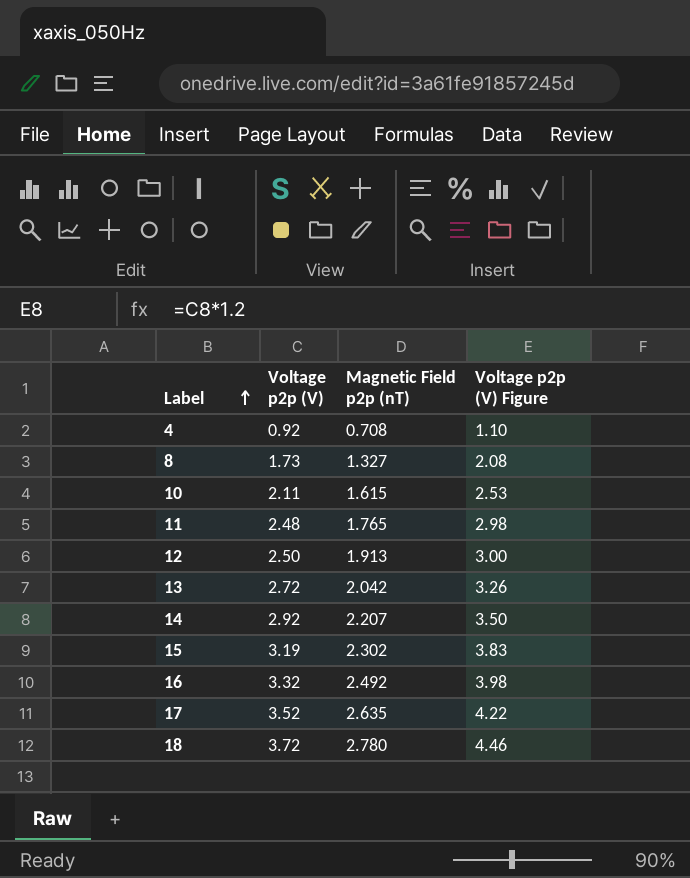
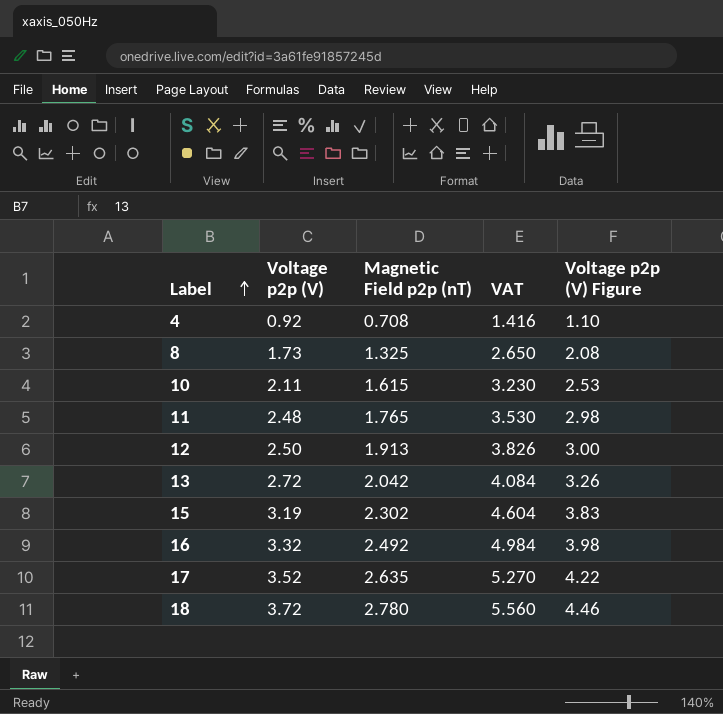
column VAT | formula: none -> [Magnetic Field p2p (nT)] * 2
row 14: 2.92 | 2.207 | 3.50 -> none
8 | Magnetic Field p2p (nT): 1.327 -> 1.325

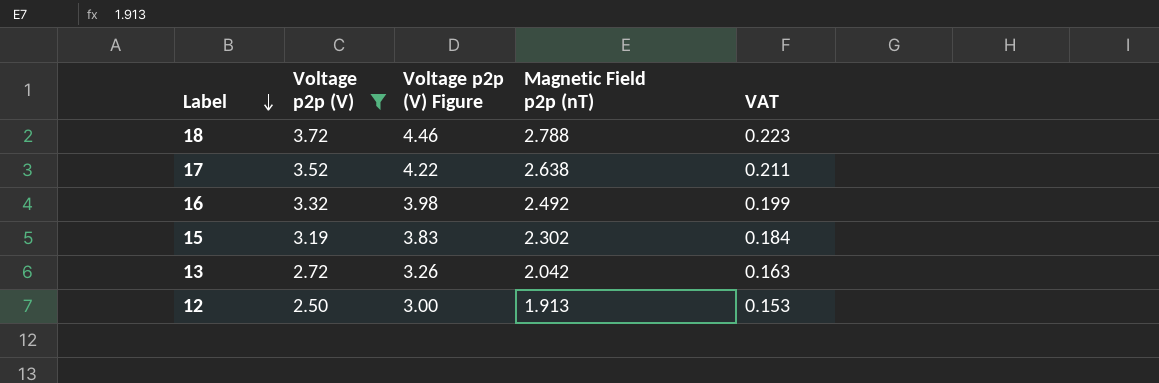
filter: none -> Voltage p2p (V) >= 2.50
row order: Label ascending -> Label descending
column Voltage p2p (V) Figure | position: 5 -> 3
column VAT | formula: [Magnetic Field p2p (nT)] * 2 -> [Magnetic Field p2p (nT)] * 0.08
18 | Magnetic Field p2p (nT): 2.780 -> 2.788
17 | Magnetic Field p2p (nT): 2.635 -> 2.638

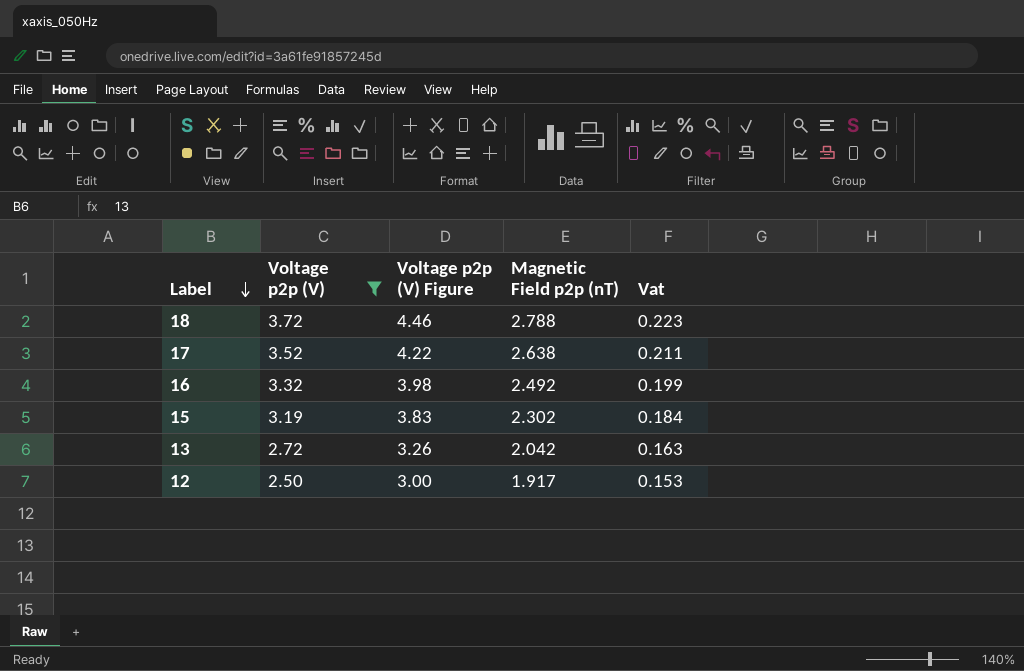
column name: VAT -> Vat
12 | Magnetic Field p2p (nT): 1.913 -> 1.917

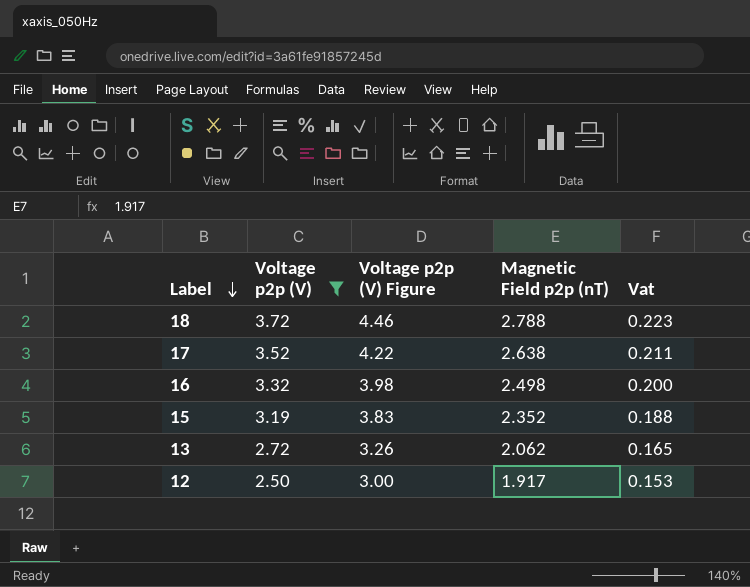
16 | Magnetic Field p2p (nT): 2.492 -> 2.498
16 | Vat: 0.199 -> 0.200
15 | Magnetic Field p2p (nT): 2.302 -> 2.352
15 | Vat: 0.184 -> 0.188
13 | Magnetic Field p2p (nT): 2.042 -> 2.062
13 | Vat: 0.163 -> 0.165

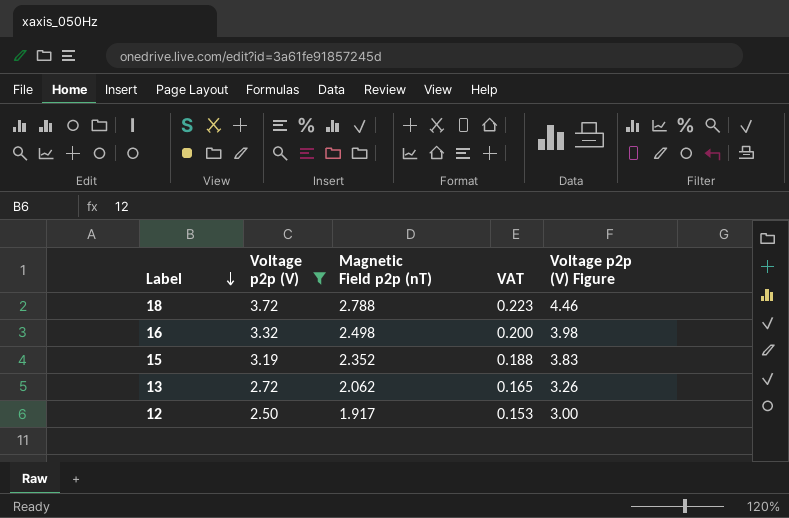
column name: Vat -> VAT
column Voltage p2p (V) Figure | position: 3 -> 5
row 17: 3.52 | 4.22 | 2.638 | 0.211 -> none

